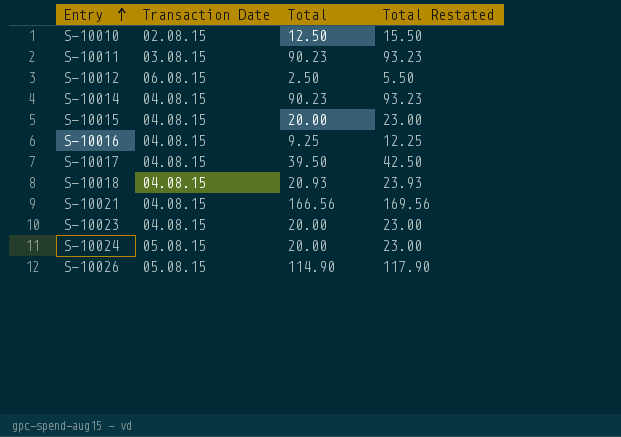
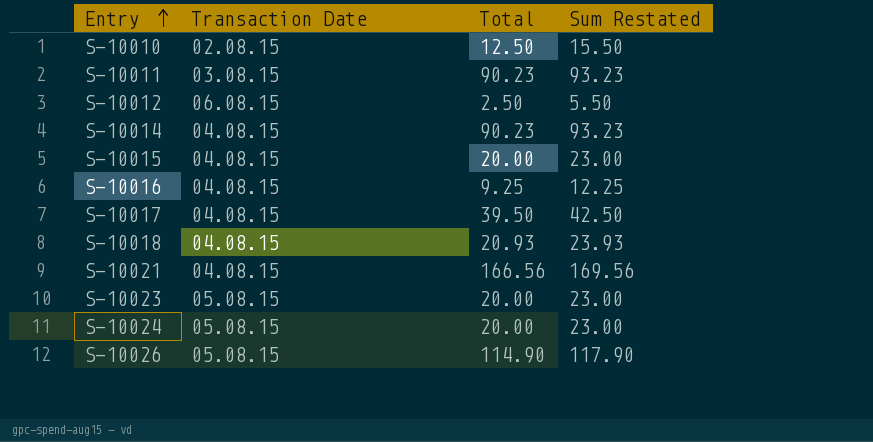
column name: Total Restated -> Sum Restated
S-10023 | Transaction Date: 04.08.15 -> 05.08.15

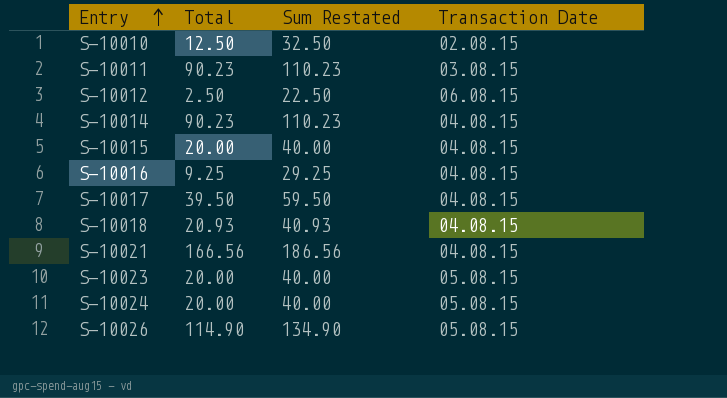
column Sum Restated | formula: [Total] + 3 -> [Total] + 20
column Transaction Date | position: 2 -> 4

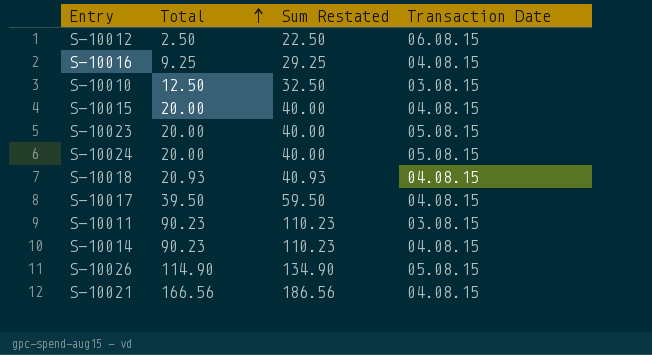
row order: Entry ascending -> Total ascending
S-10010 | Transaction Date: 02.08.15 -> 03.08.15

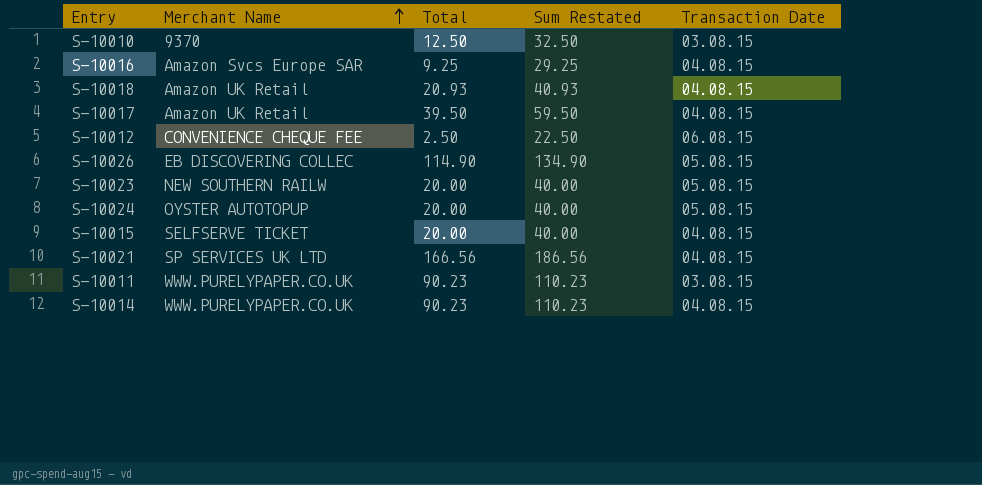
row order: Total ascending -> Merchant Name ascending
column Merchant Name | position: none -> 2

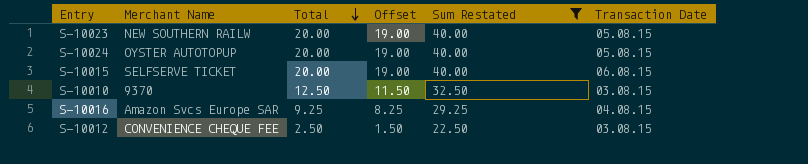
filter: none -> Sum Restated <= 40.00
row order: Merchant Name ascending -> Total descending
column Offset | formula: none -> [Total] - 1
S-10015 | Transaction Date: 04.08.15 -> 06.08.15
S-10012 | Transaction Date: 06.08.15 -> 03.08.15

